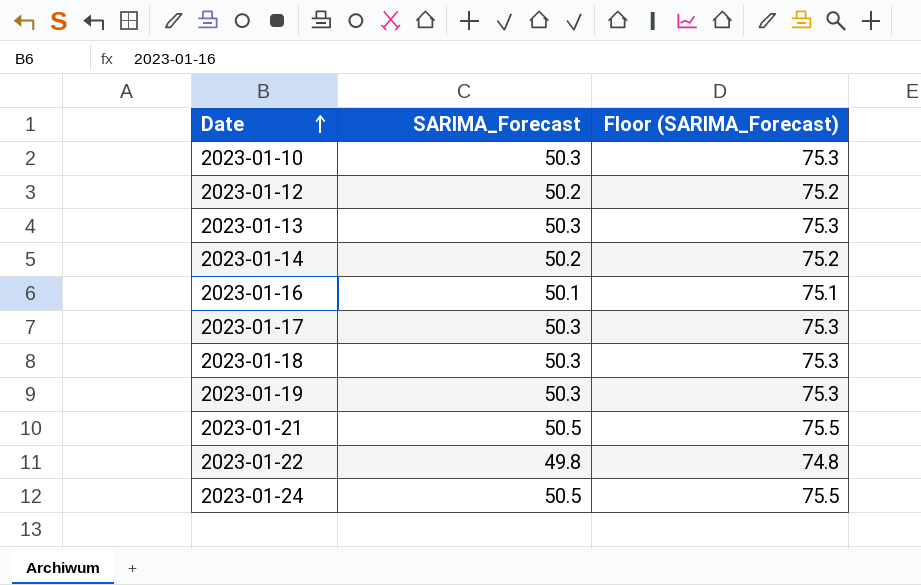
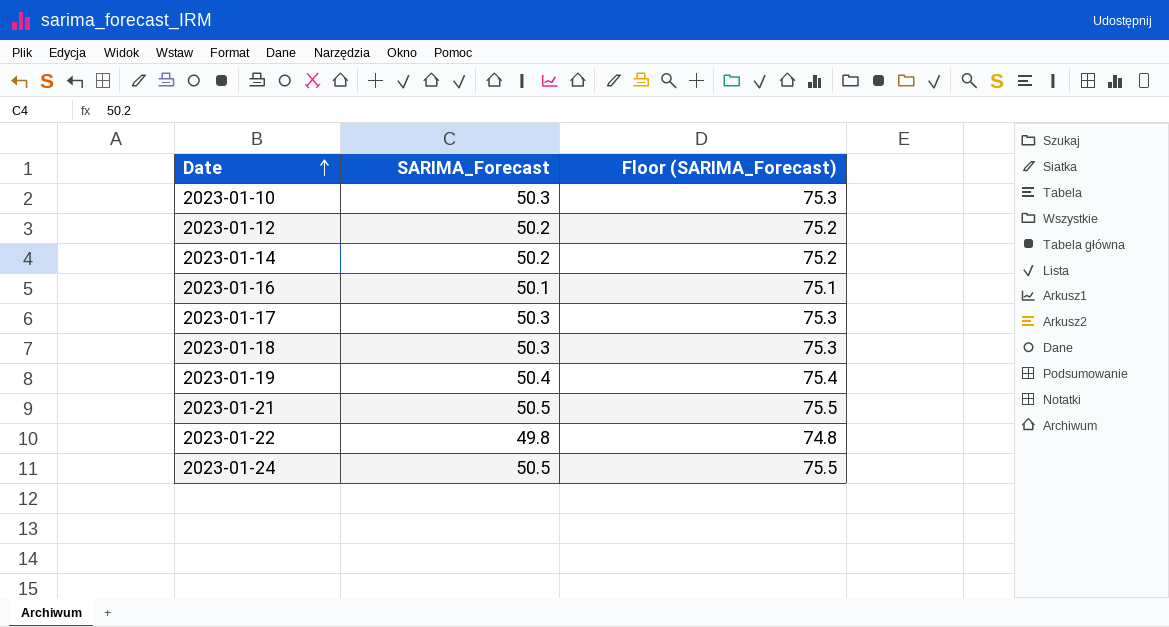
row 2023-01-13: 50.3 | 75.3 -> none
2023-01-19 | SARIMA_Forecast: 50.3 -> 50.4
2023-01-19 | Floor (SARIMA_Forecast): 75.3 -> 75.4

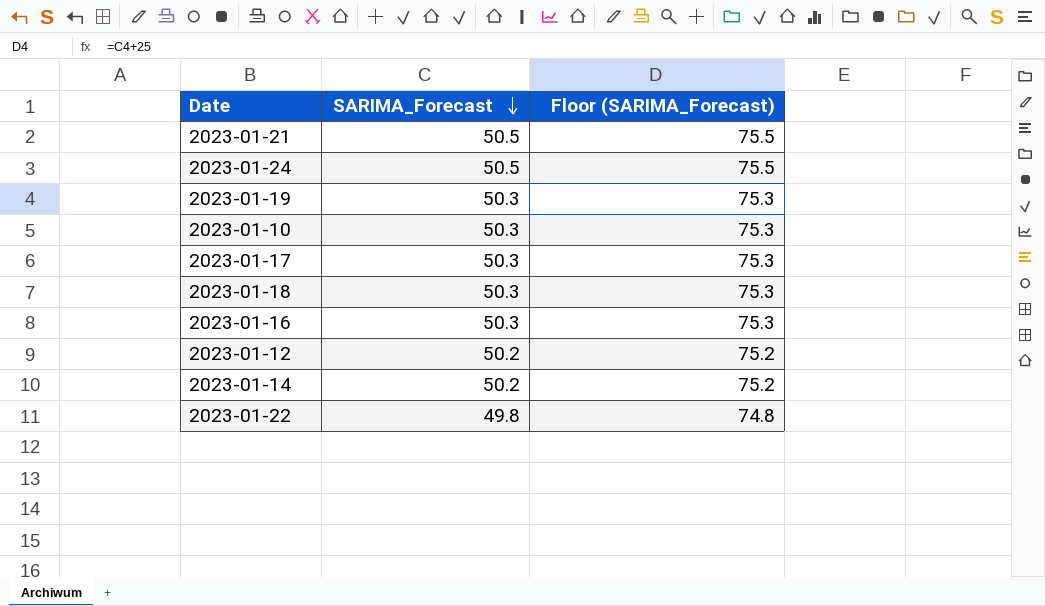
row order: Date ascending -> SARIMA_Forecast descending
2023-01-19 | SARIMA_Forecast: 50.4 -> 50.3
2023-01-19 | Floor (SARIMA_Forecast): 75.4 -> 75.3
2023-01-16 | SARIMA_Forecast: 50.1 -> 50.3
2023-01-16 | Floor (SARIMA_Forecast): 75.1 -> 75.3

